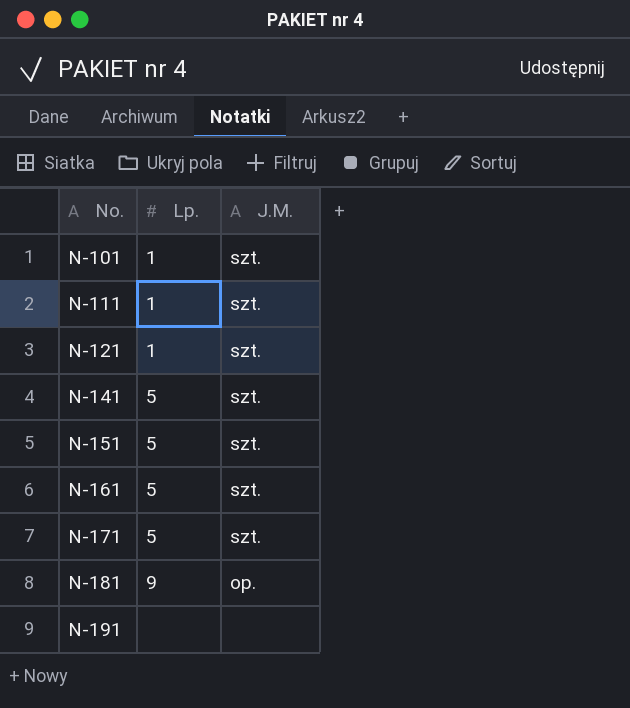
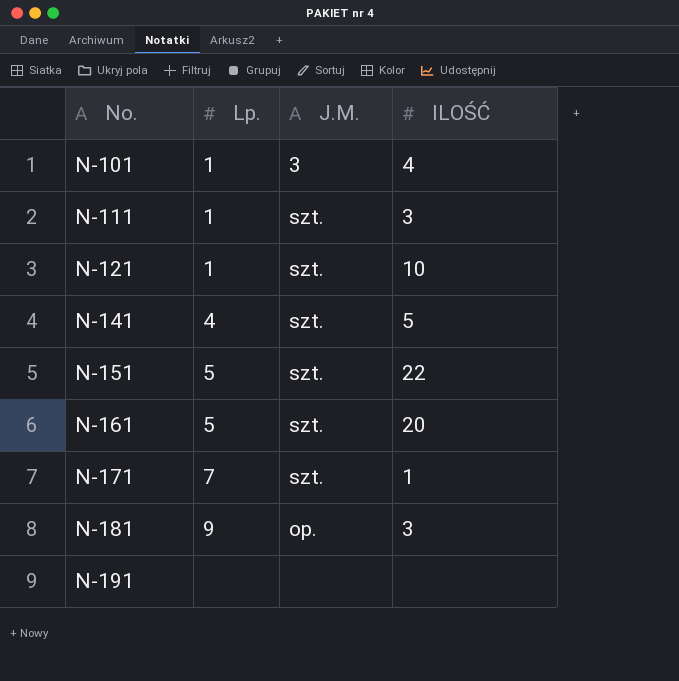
column ILOŚĆ | position: none -> 4
N-101 | J.M.: szt. -> 3
N-141 | Lp.: 5 -> 4
N-171 | Lp.: 5 -> 7

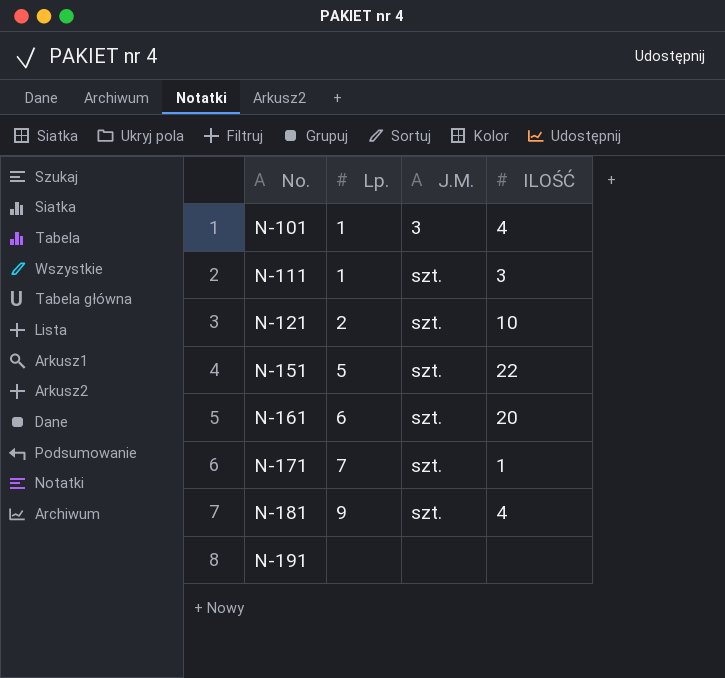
row N-141: 4 | szt. | 5 -> none
N-121 | Lp.: 1 -> 2
N-161 | Lp.: 5 -> 6
N-181 | J.M.: op. -> szt.
N-181 | ILOŚĆ: 3 -> 4

